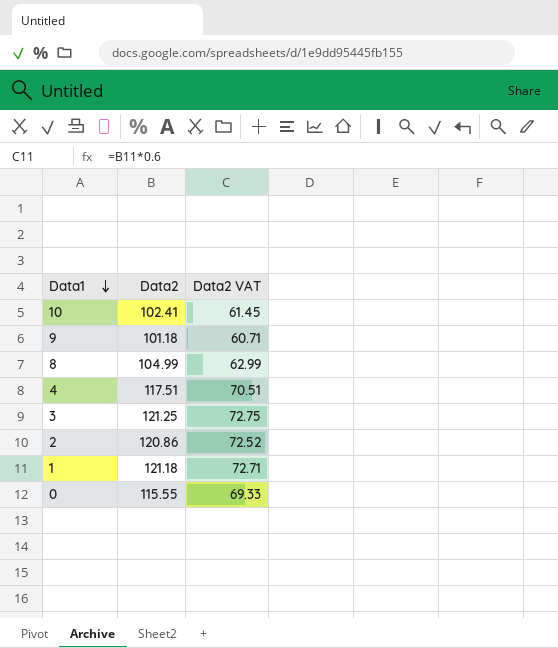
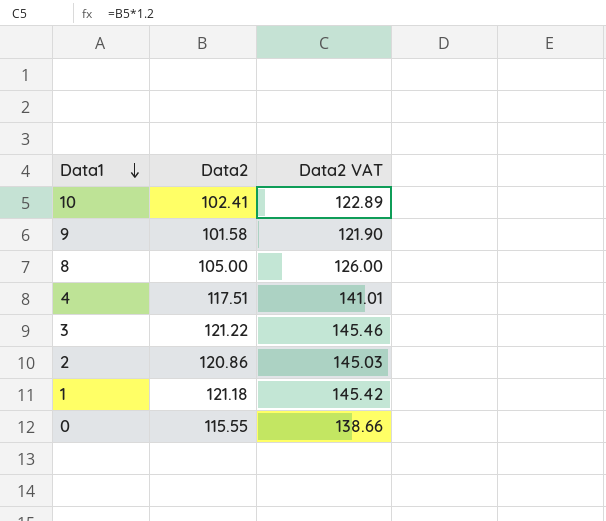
column Data2 VAT | formula: [Data2] * 0.6 -> [Data2] * 1.2
9 | Data2: 101.18 -> 101.58
8 | Data2: 104.99 -> 105.00
3 | Data2: 121.25 -> 121.22

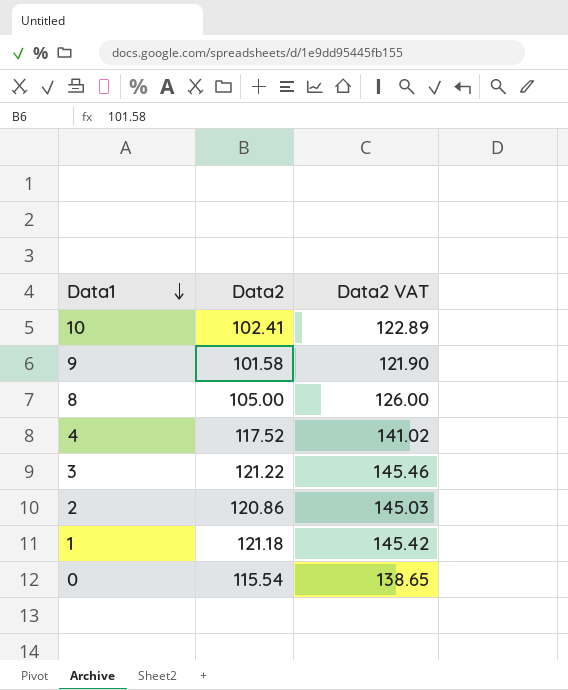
4 | Data2: 117.51 -> 117.52
4 | Data2 VAT: 141.01 -> 141.02
0 | Data2: 115.55 -> 115.54
0 | Data2 VAT: 138.66 -> 138.65

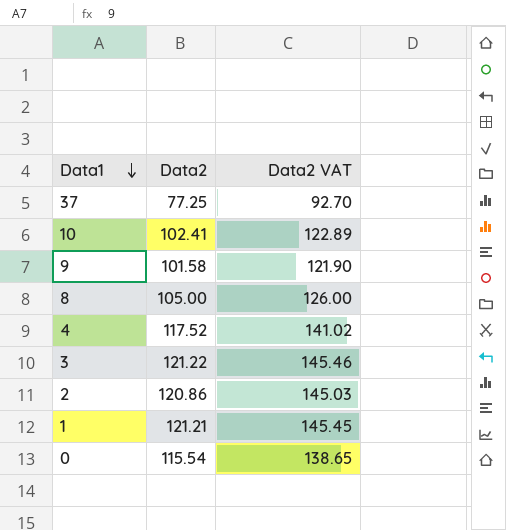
row 37: none -> 77.25 | 92.70
1 | Data2: 121.18 -> 121.21
1 | Data2 VAT: 145.42 -> 145.45

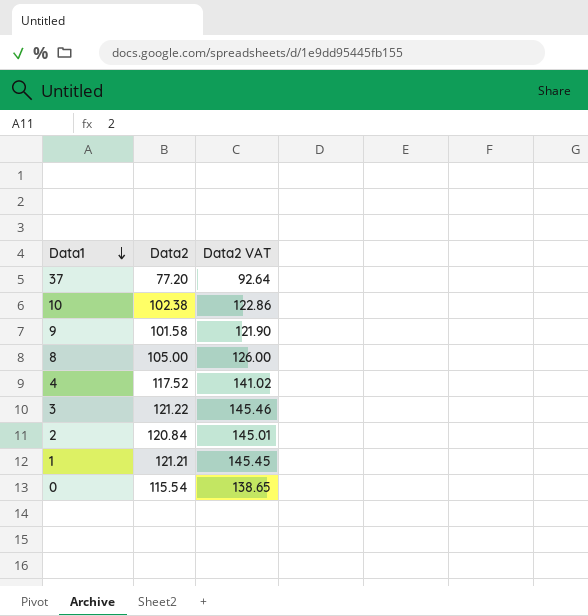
37 | Data2: 77.25 -> 77.20
37 | Data2 VAT: 92.70 -> 92.64
10 | Data2: 102.41 -> 102.38
10 | Data2 VAT: 122.89 -> 122.86
2 | Data2: 120.86 -> 120.84
2 | Data2 VAT: 145.03 -> 145.01

